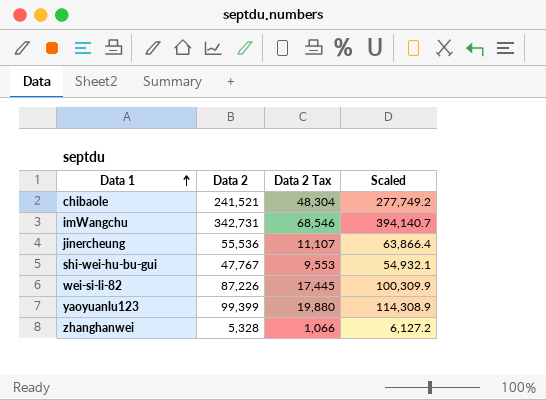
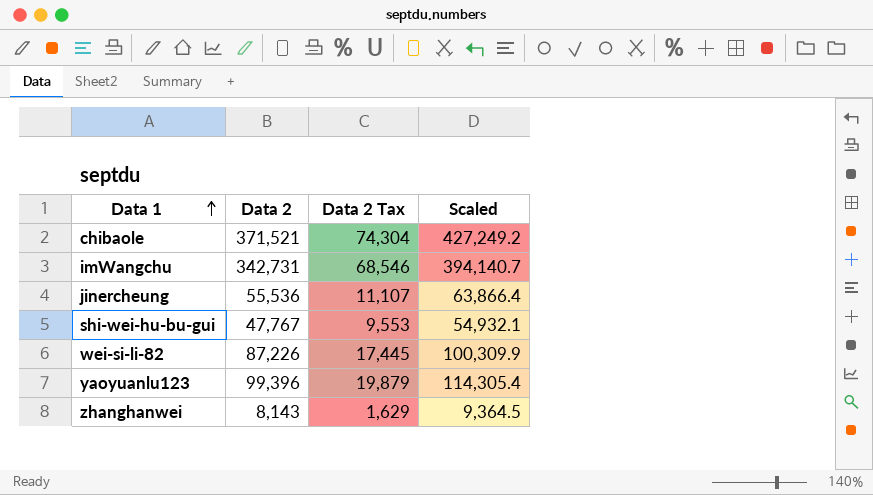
chibaole | Data 2: 241,521 -> 371,521
chibaole | Data 2 Tax: 48,304 -> 74,304
chibaole | Scaled: 277,749.2 -> 427,249.2
yaoyuanlu123 | Data 2: 99,399 -> 99,396
yaoyuanlu123 | Data 2 Tax: 19,880 -> 19,879
yaoyuanlu123 | Scaled: 114,308.9 -> 114,305.4
zhanghanwei | Data 2: 5,328 -> 8,143
zhanghanwei | Data 2 Tax: 1,066 -> 1,629
zhanghanwei | Scaled: 6,127.2 -> 9,364.5

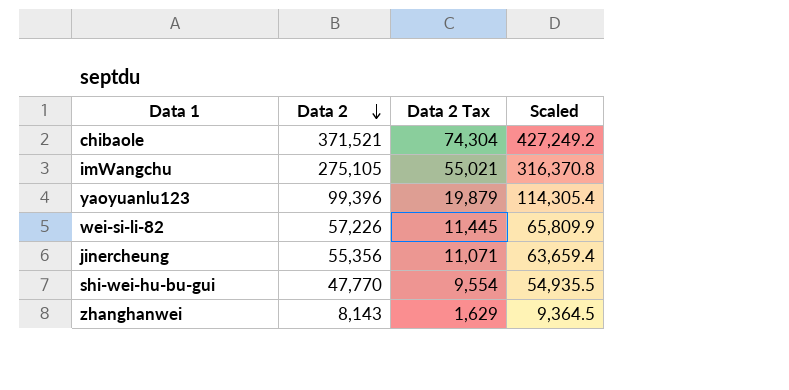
row order: Data 1 ascending -> Data 2 descending
imWangchu | Data 2: 342,731 -> 275,105
imWangchu | Data 2 Tax: 68,546 -> 55,021
imWangchu | Scaled: 394,140.7 -> 316,370.8
wei-si-li-82 | Data 2: 87,226 -> 57,226
wei-si-li-82 | Data 2 Tax: 17,445 -> 11,445
wei-si-li-82 | Scaled: 100,309.9 -> 65,809.9
jinercheung | Data 2: 55,536 -> 55,356
jinercheung | Data 2 Tax: 11,107 -> 11,071
jinercheung | Scaled: 63,866.4 -> 63,659.4
shi-wei-hu-bu-gui | Data 2: 47,767 -> 47,770
shi-wei-hu-bu-gui | Data 2 Tax: 9,553 -> 9,554
shi-wei-hu-bu-gui | Scaled: 54,932.1 -> 54,935.5

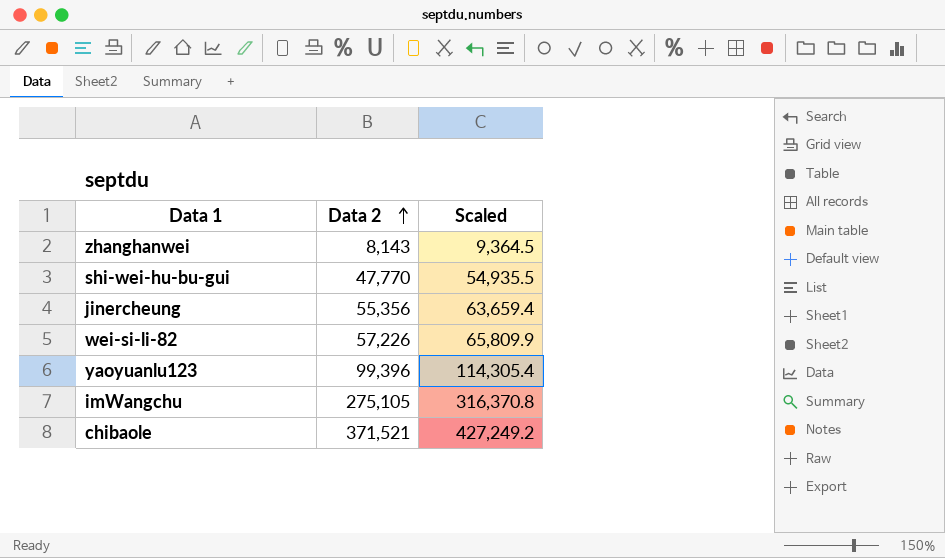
row order: Data 2 descending -> Data 2 ascending
column Data 2 Tax | formula: [Data 2] * 0.2 -> none

